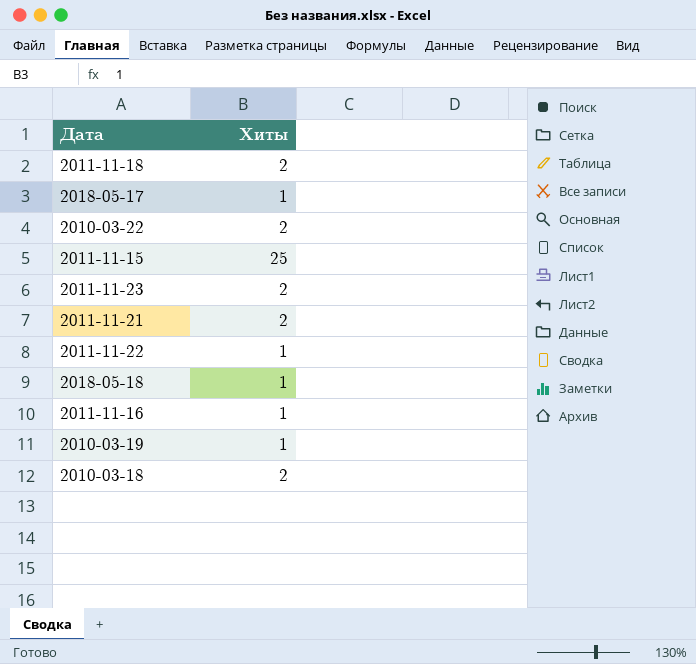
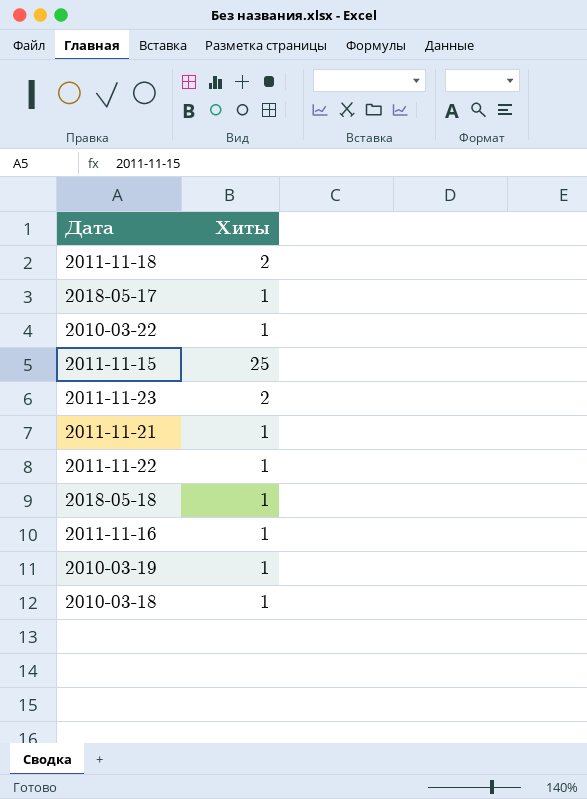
2010-03-22 | Хиты: 2 -> 1
2011-11-21 | Хиты: 2 -> 1
2010-03-18 | Хиты: 2 -> 1

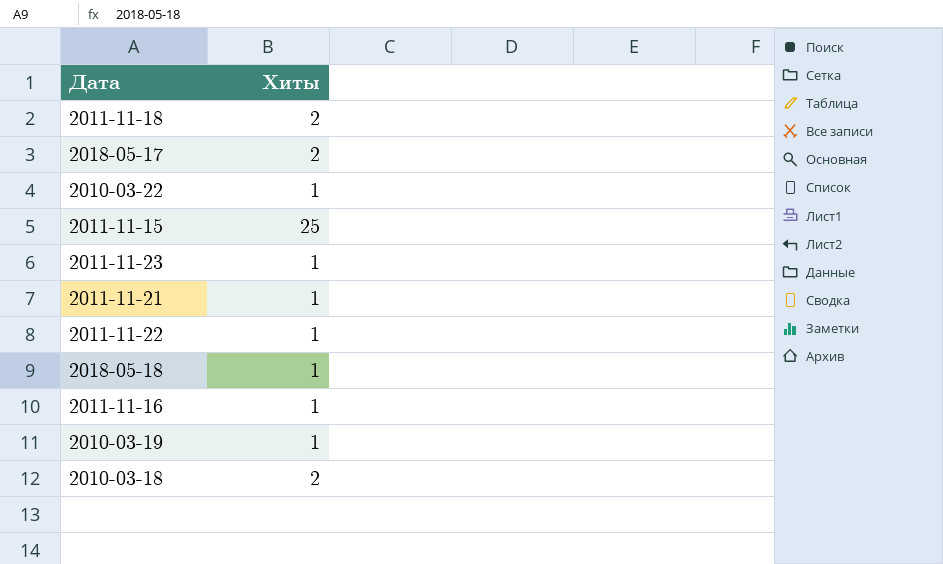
2018-05-17 | Хиты: 1 -> 2
2011-11-23 | Хиты: 2 -> 1
2010-03-18 | Хиты: 1 -> 2

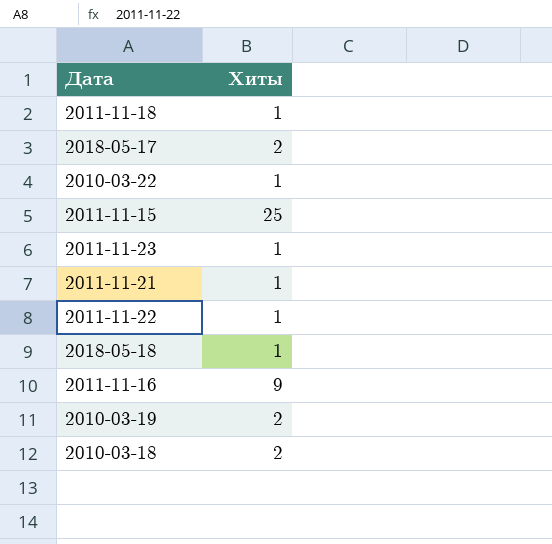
2011-11-18 | Хиты: 2 -> 1
2011-11-16 | Хиты: 1 -> 9
2010-03-19 | Хиты: 1 -> 2

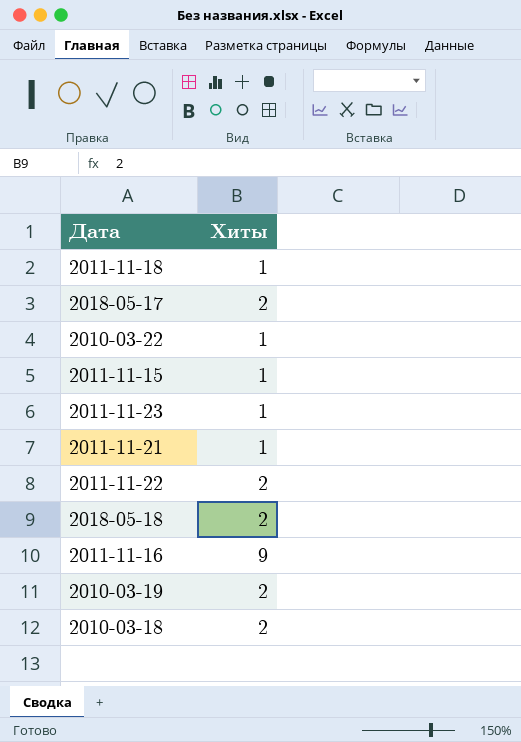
2011-11-15 | Хиты: 25 -> 1
2011-11-22 | Хиты: 1 -> 2
2018-05-18 | Хиты: 1 -> 2

